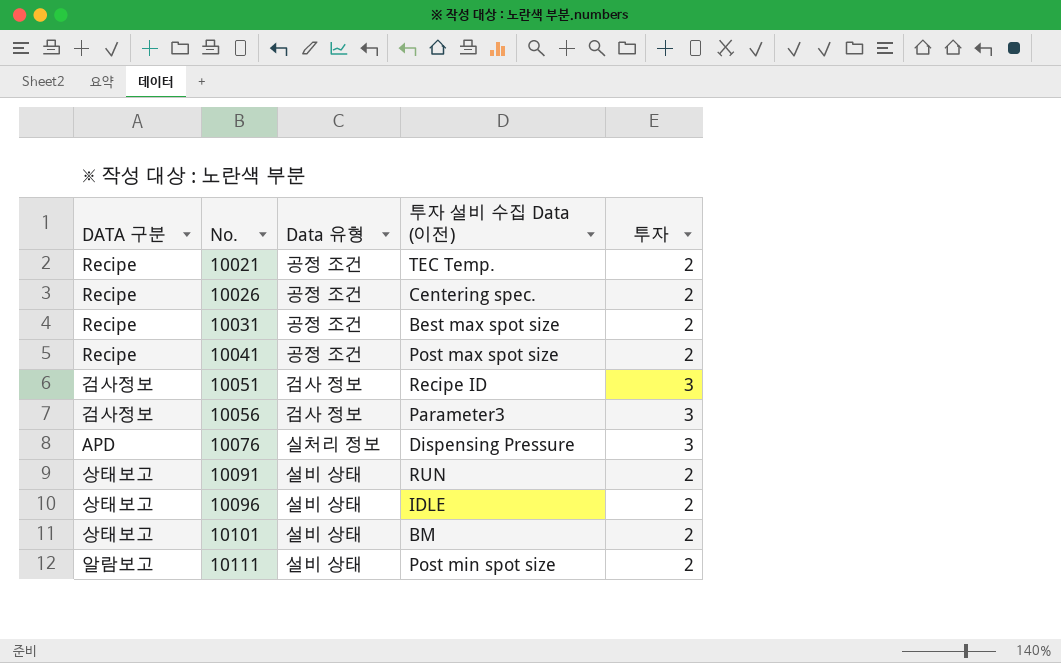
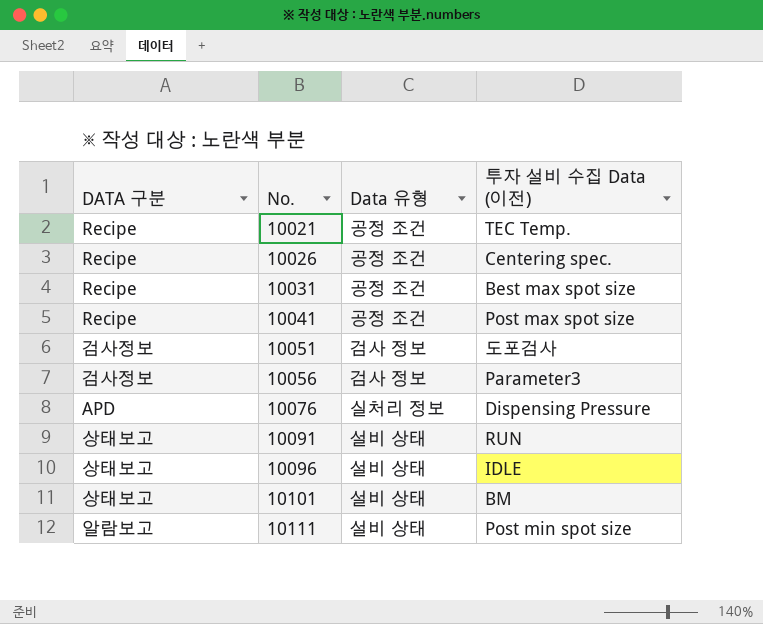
column 투자 | position: 5 -> none
10051 | 투자 설비 수집 Data (이전): Recipe ID -> 도포검사

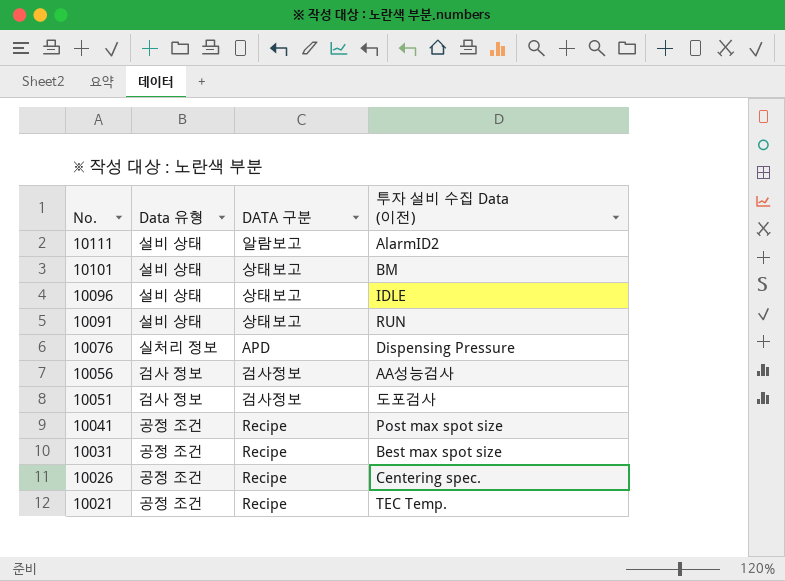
row order: No. ascending -> No. descending
column DATA 구분 | position: 1 -> 3
10111 | 투자 설비 수집 Data (이전): Post min spot size -> AlarmID2
10056 | 투자 설비 수집 Data (이전): Parameter3 -> AA성능검사

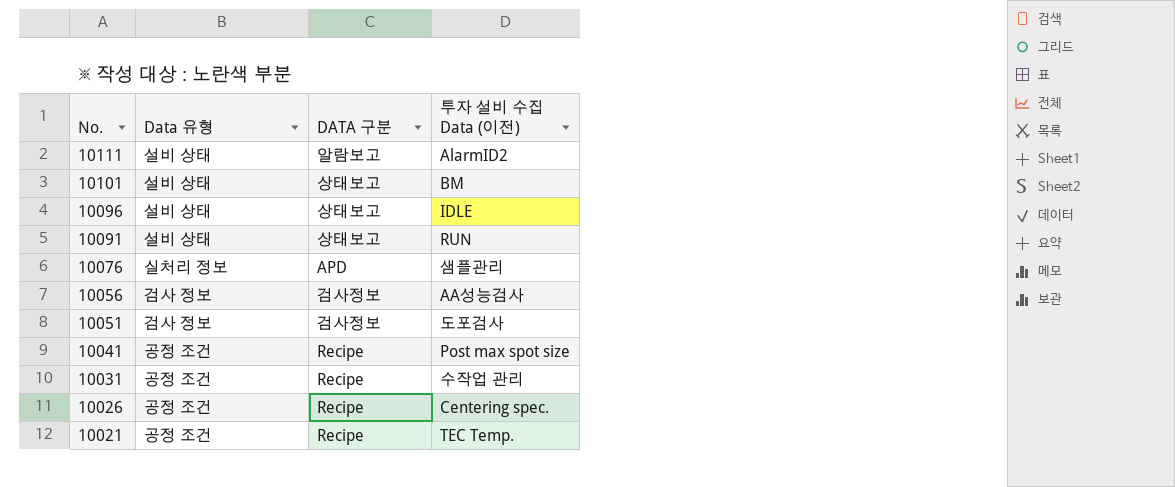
10076 | 투자 설비 수집 Data (이전): Dispensing Pressure -> 샘플관리
10031 | 투자 설비 수집 Data (이전): Best max spot size -> 수작업 관리

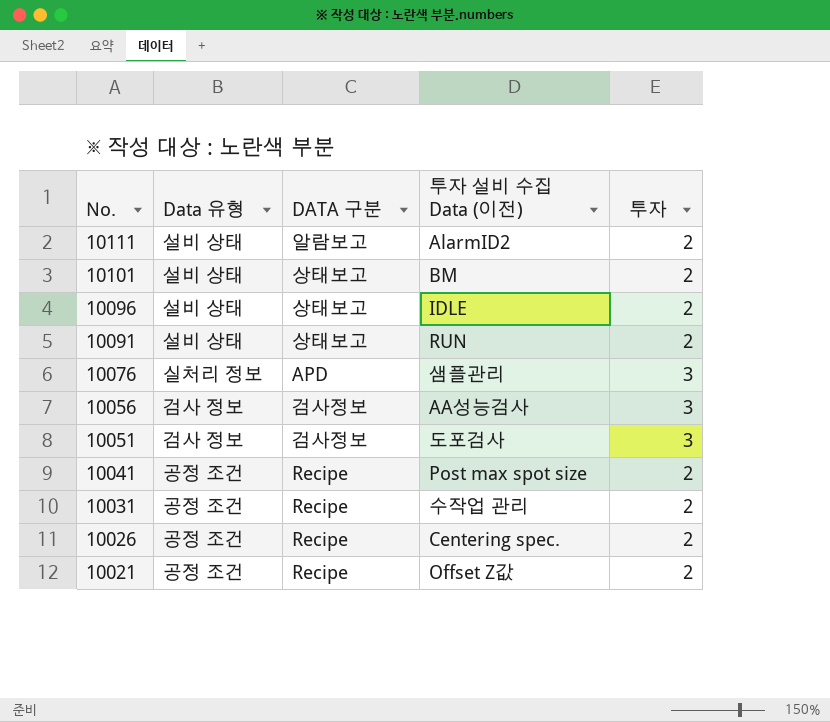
column 투자 | position: none -> 5
10021 | 투자 설비 수집 Data (이전): TEC Temp. -> Offset Z값

